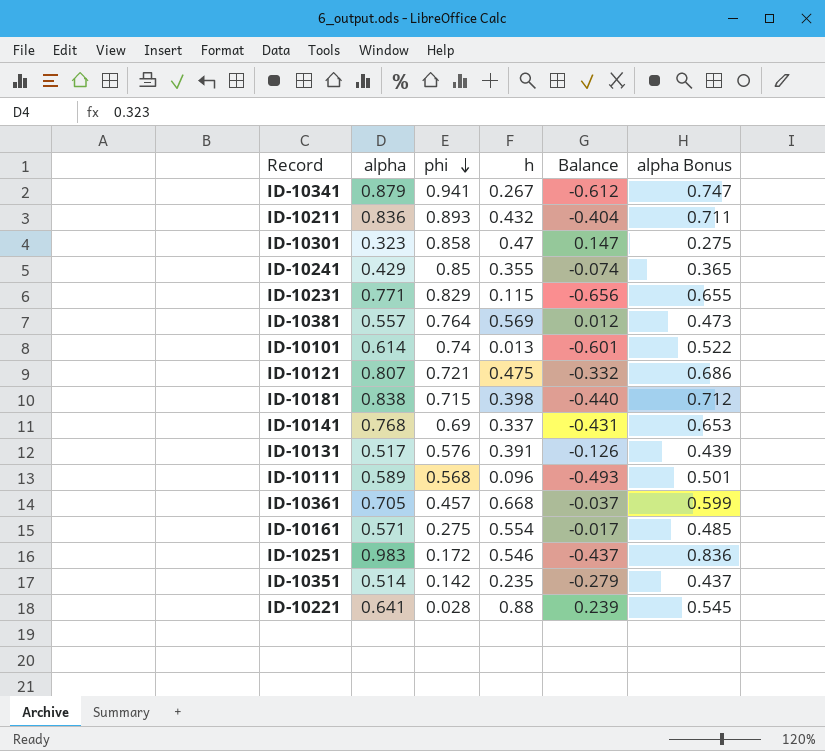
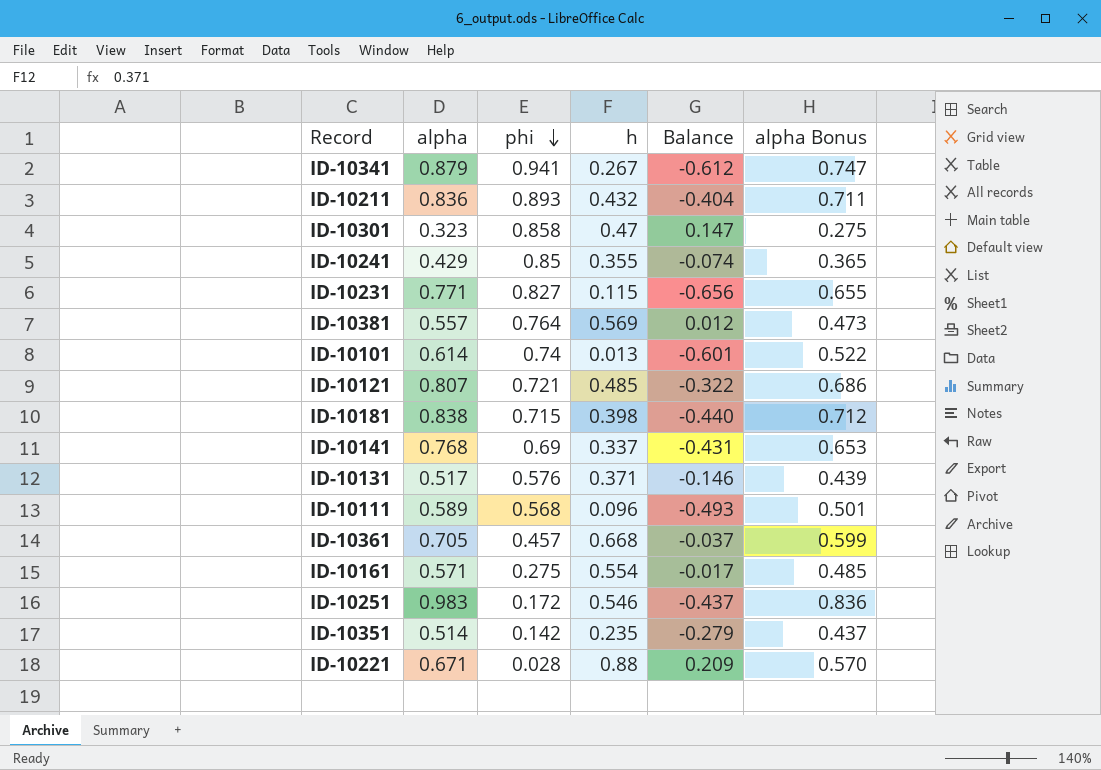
ID-10231 | phi: 0.829 -> 0.827
ID-10121 | h: 0.475 -> 0.485
ID-10121 | Balance: -0.332 -> -0.322
ID-10131 | h: 0.391 -> 0.371
ID-10131 | Balance: -0.126 -> -0.146
ID-10221 | alpha: 0.641 -> 0.671
ID-10221 | Balance: 0.239 -> 0.209
ID-10221 | alpha Bonus: 0.545 -> 0.570

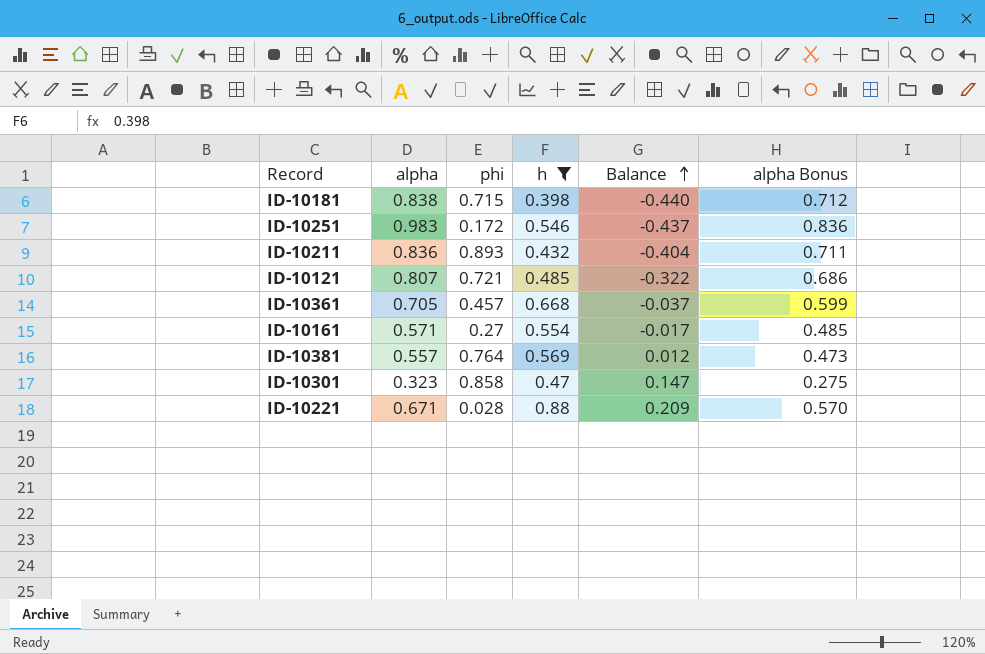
filter: none -> h >= 0.398
row order: phi descending -> Balance ascending
ID-10161 | phi: 0.275 -> 0.27

